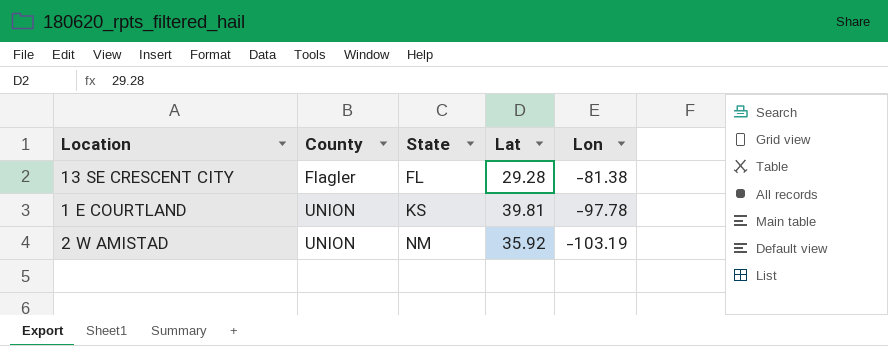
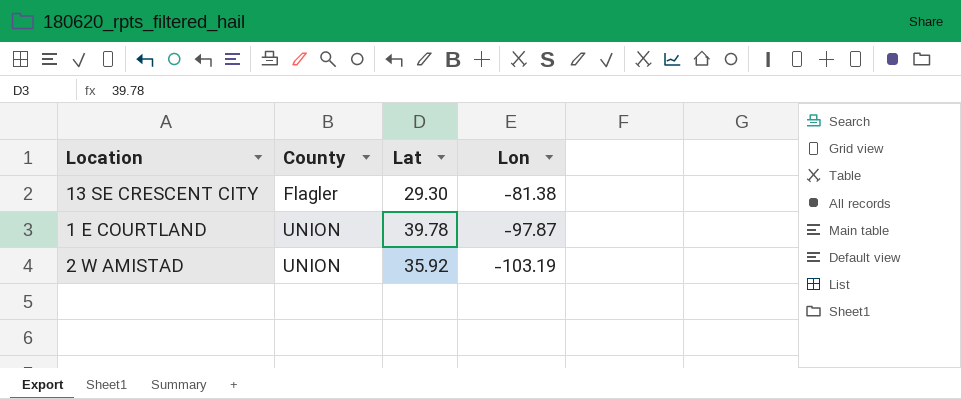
column State | position: 3 -> none
13 SE CRESCENT CITY | Lat: 29.28 -> 29.30
1 E COURTLAND | Lat: 39.81 -> 39.78
1 E COURTLAND | Lon: -97.78 -> -97.87

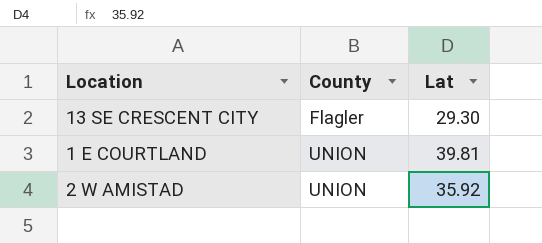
column Lon | position: 4 -> none
1 E COURTLAND | Lat: 39.78 -> 39.81

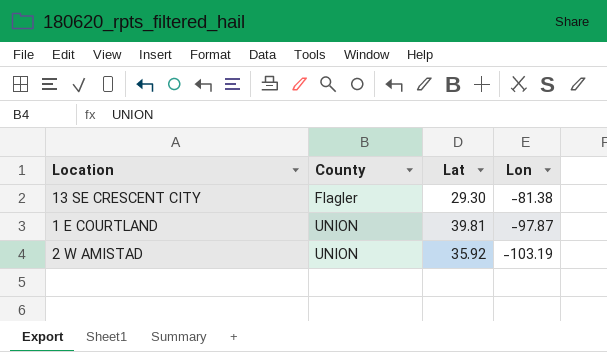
column Lon | position: none -> 4

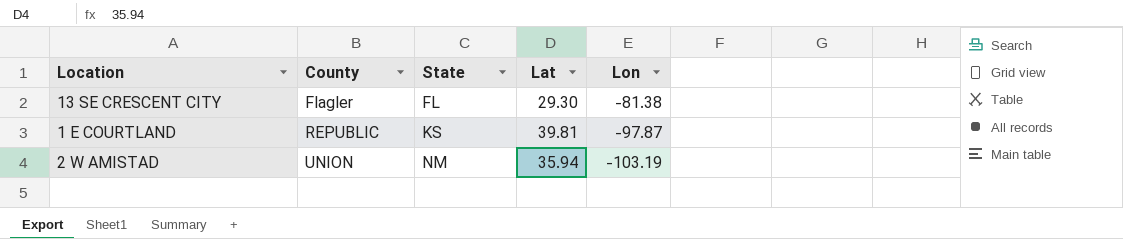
column State | position: none -> 3
1 E COURTLAND | County: UNION -> REPUBLIC
2 W AMISTAD | Lat: 35.92 -> 35.94

